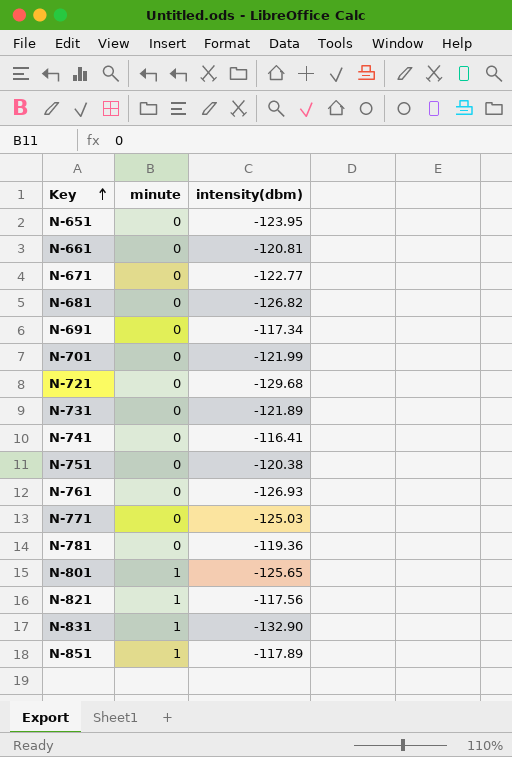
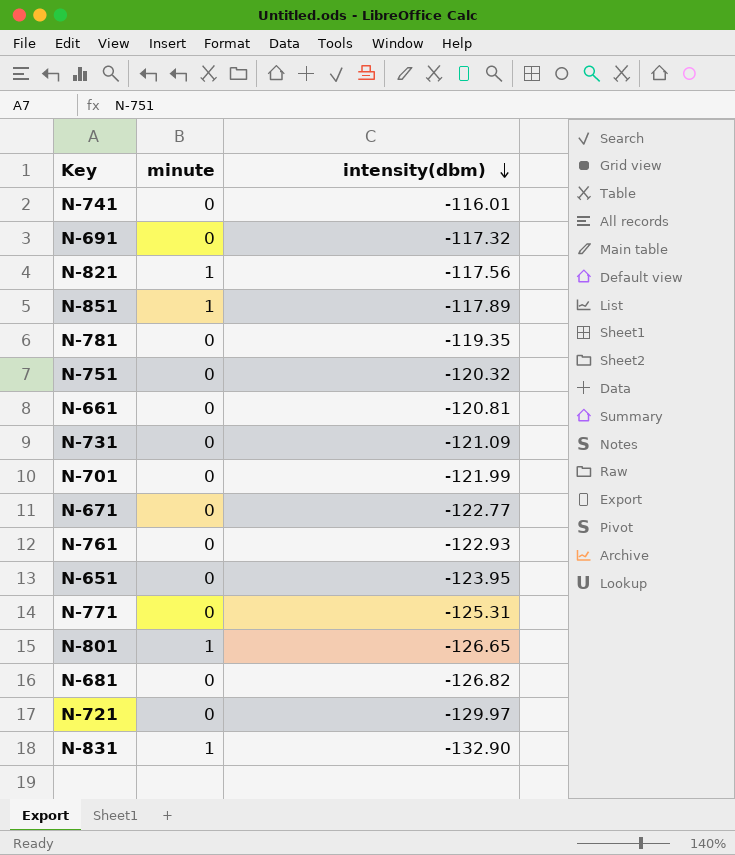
row order: Key ascending -> intensity(dbm) descending
N-741 | intensity(dbm): -116.41 -> -116.01
N-691 | intensity(dbm): -117.34 -> -117.32
N-781 | intensity(dbm): -119.36 -> -119.35
N-751 | intensity(dbm): -120.38 -> -120.32
N-731 | intensity(dbm): -121.89 -> -121.09
N-761 | intensity(dbm): -126.93 -> -122.93
N-771 | intensity(dbm): -125.03 -> -125.31
N-801 | intensity(dbm): -125.65 -> -126.65
N-721 | intensity(dbm): -129.68 -> -129.97

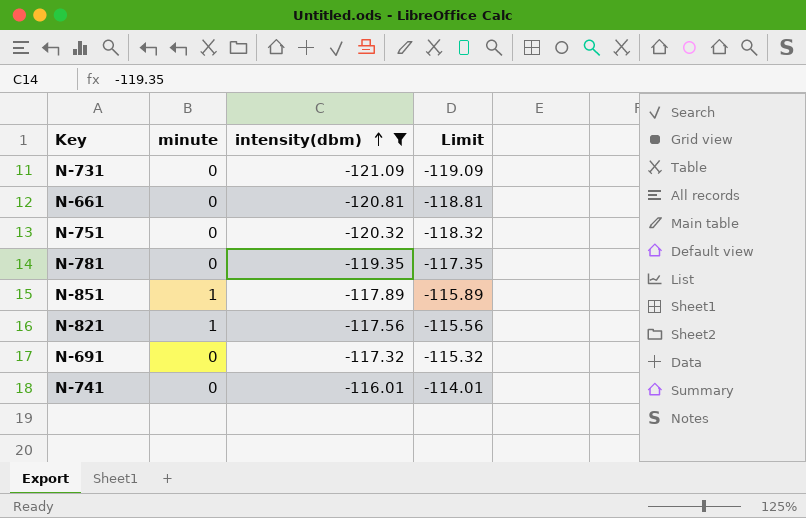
filter: none -> intensity(dbm) >= -121.09
row order: intensity(dbm) descending -> intensity(dbm) ascending
column Limit | formula: none -> [intensity(dbm)] + 2

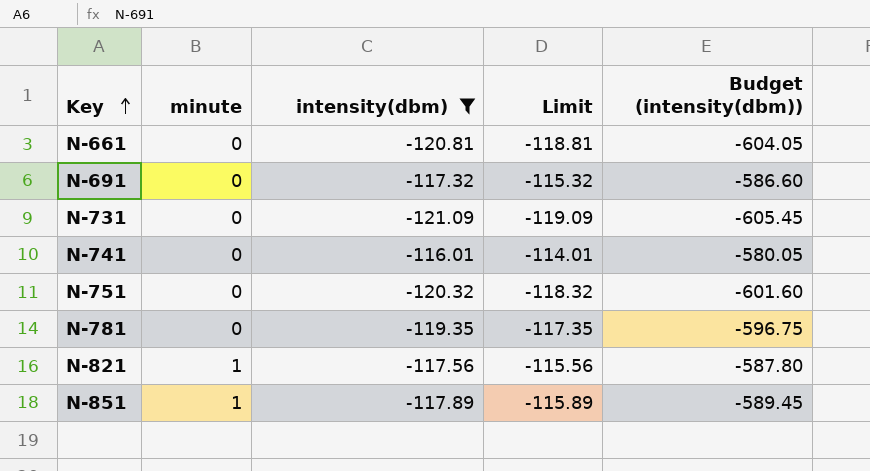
row order: intensity(dbm) ascending -> Key ascending
column Budget (intensity(dbm)) | formula: none -> [intensity(dbm)] * 5

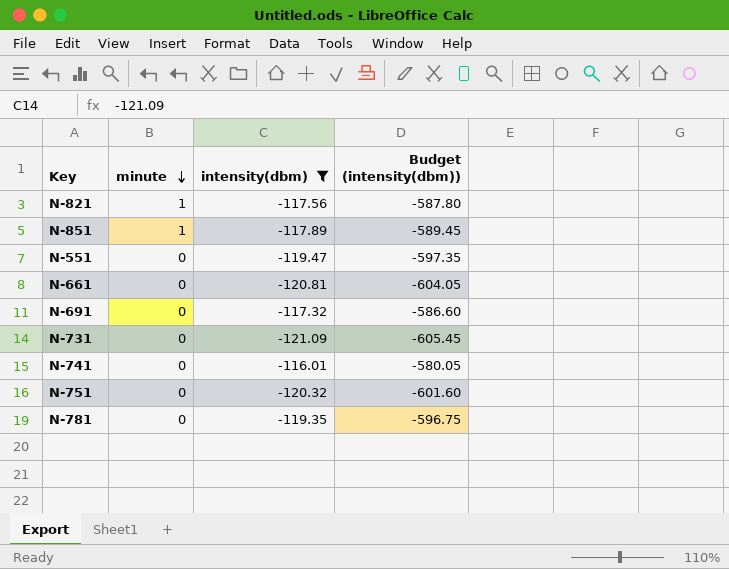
row order: Key ascending -> minute descending
column Limit | formula: [intensity(dbm)] + 2 -> none
row N-551: none -> 0 | -119.47 | -597.35

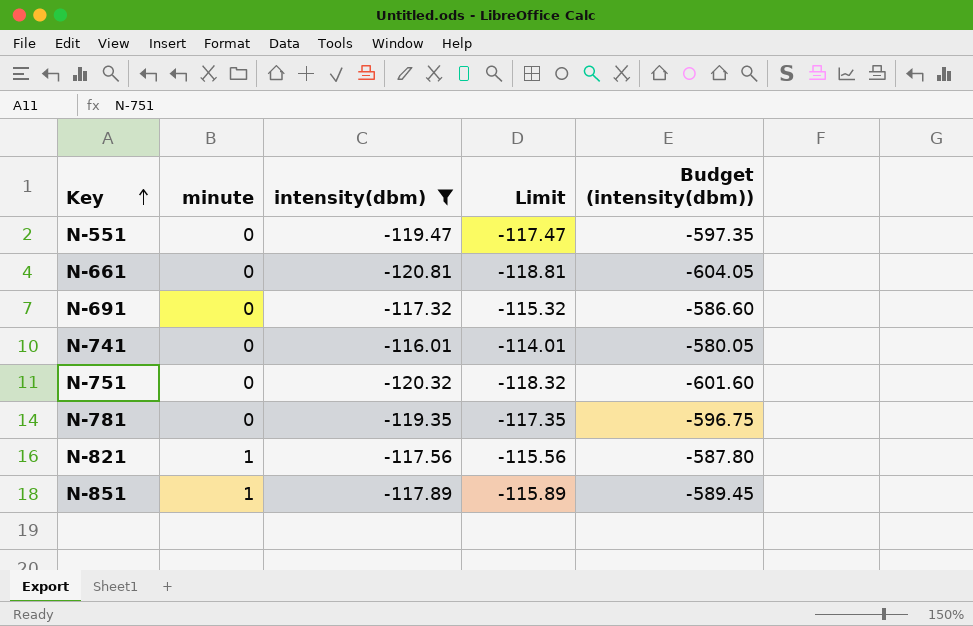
row order: minute descending -> Key ascending
column Limit | formula: none -> [intensity(dbm)] + 2
row N-731: 0 | -121.09 | -605.45 -> none

